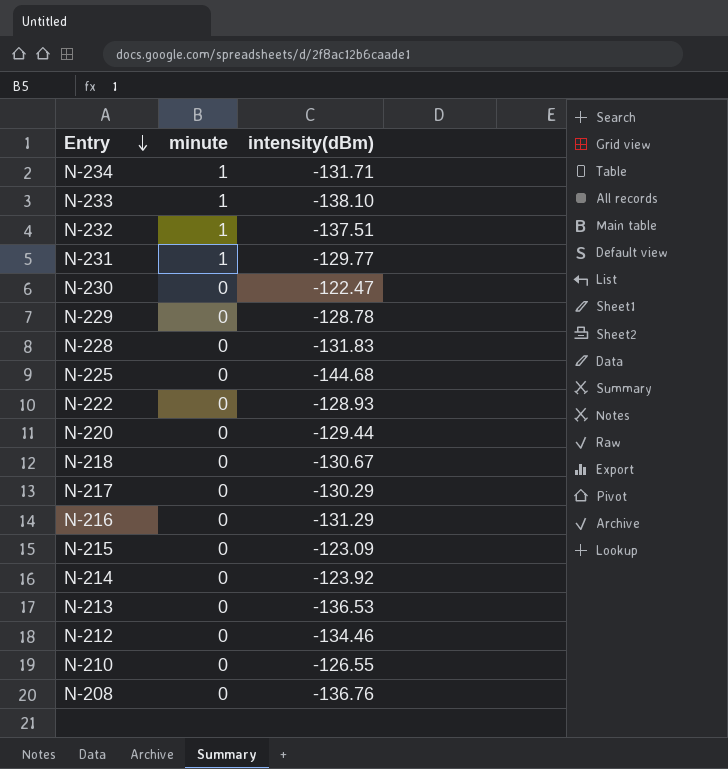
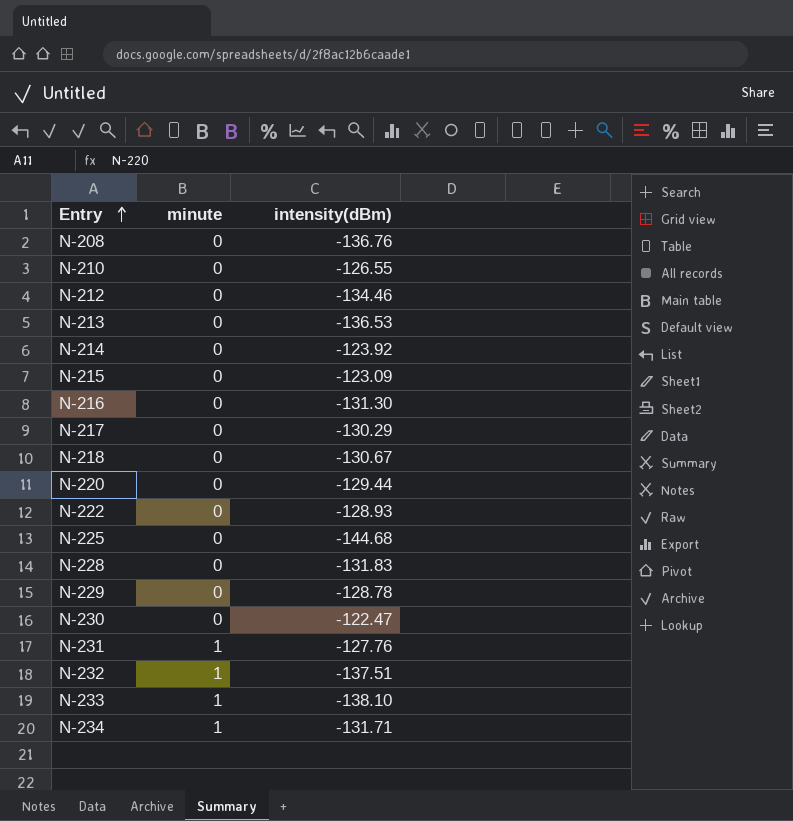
row order: Entry descending -> Entry ascending
N-216 | intensity(dBm): -131.29 -> -131.30
N-231 | intensity(dBm): -129.77 -> -127.76

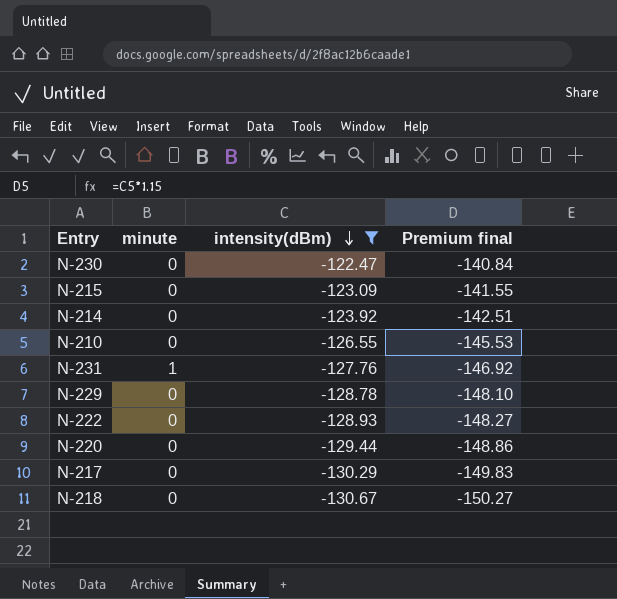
filter: none -> intensity(dBm) >= -130.67
row order: Entry ascending -> intensity(dBm) descending
column Premium final | formula: none -> [intensity(dBm)] * 1.15

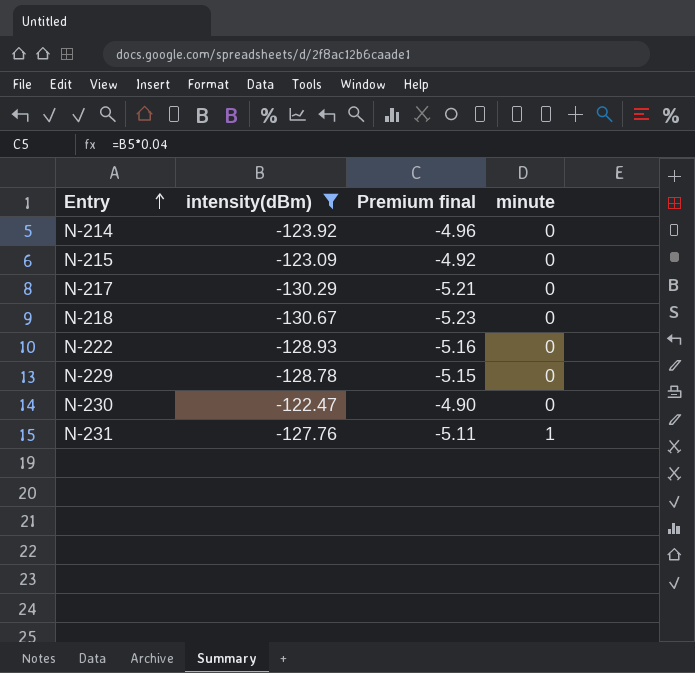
row order: intensity(dBm) descending -> Entry ascending
column Premium final | formula: [intensity(dBm)] * 1.15 -> [intensity(dBm)] * 0.04
column minute | position: 2 -> 4
row N-210: 0 | -126.55 | -145.53 -> none
row N-220: 0 | -129.44 | -148.86 -> none

